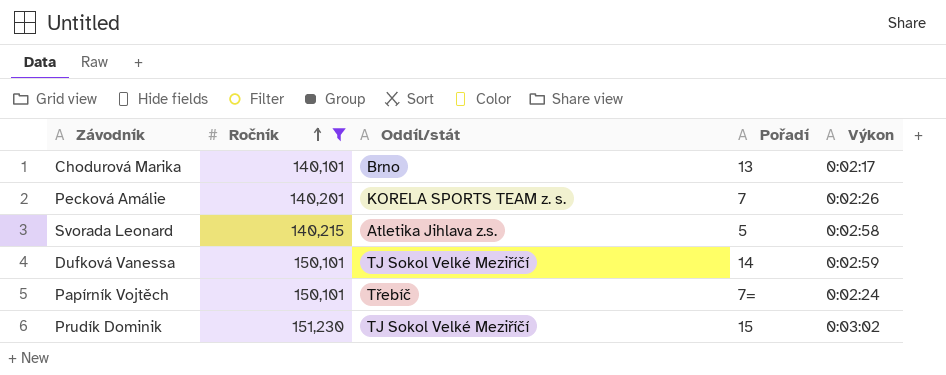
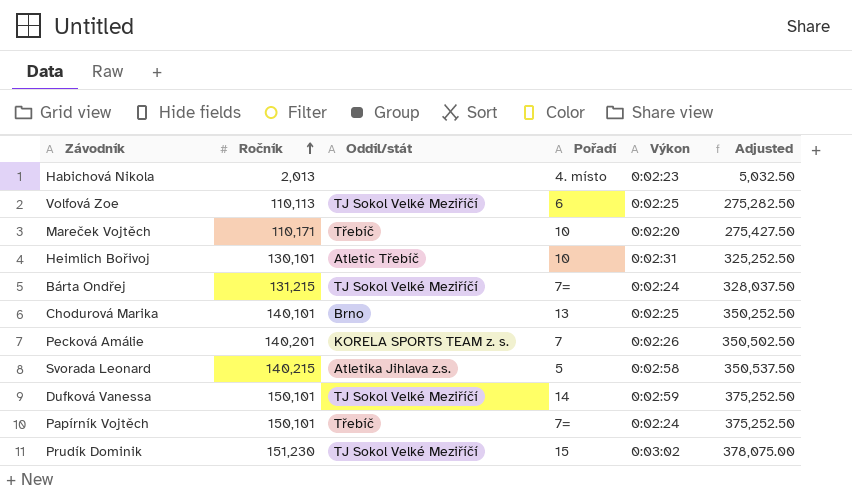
filter: Ročník >= 140,101 -> none
column Adjusted | formula: none -> [Ročník] * 2.5
Chodurová Marika | Výkon: 0:02:17 -> 0:02:25

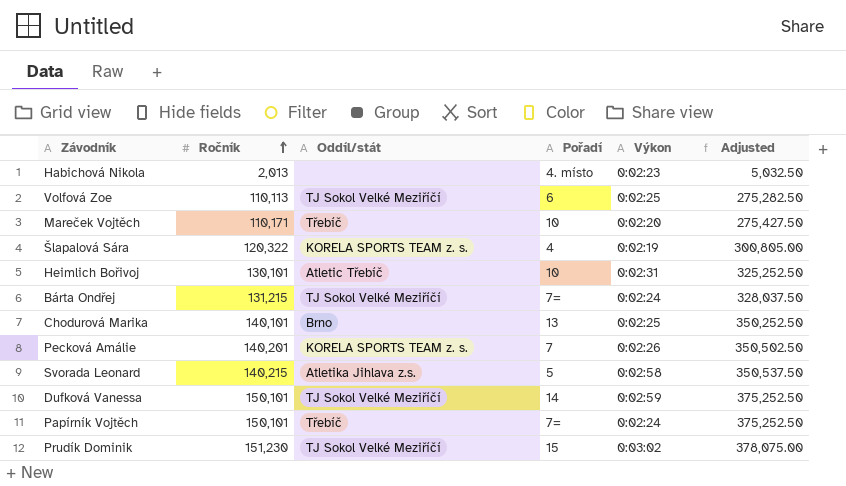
row Šlapalová Sára: none -> 120,322 | KORELA SPORTS TEAM z. s. | 4 | 0:02:19 | 300,805.00

